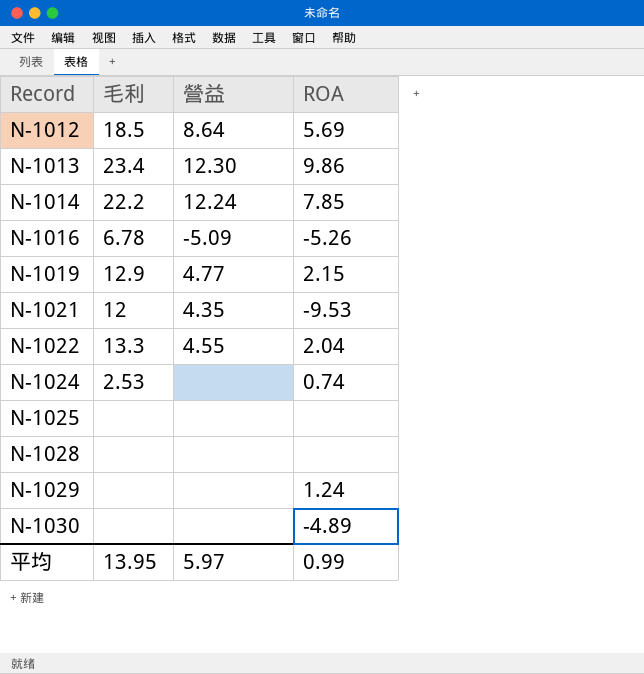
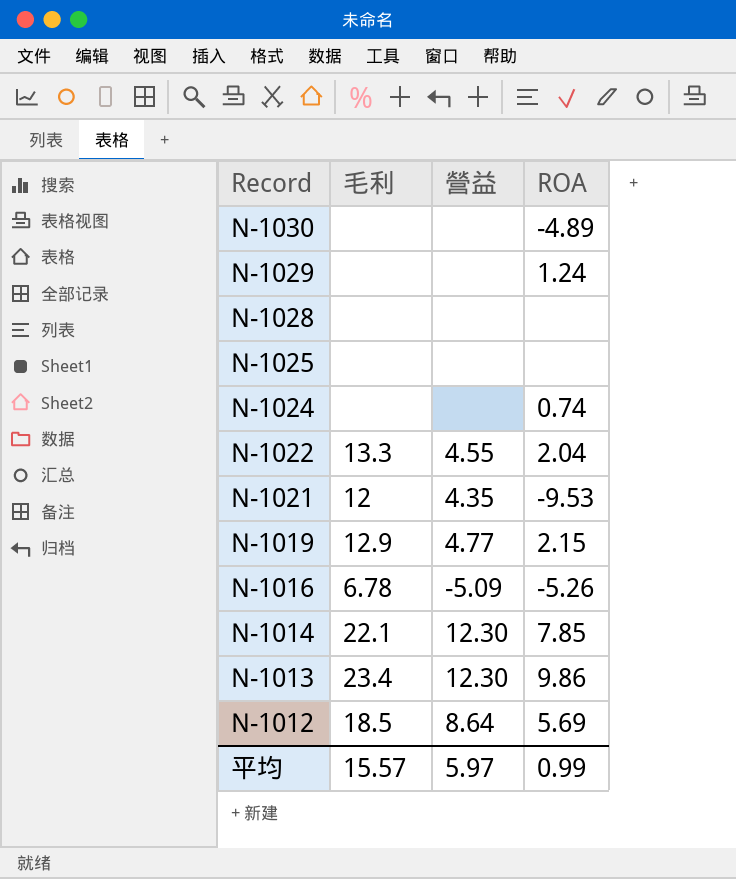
row order: Record ascending -> Record descending
N-1024 | 毛利: 2.53 -> none
N-1014 | 毛利: 22.2 -> 22.1
N-1014 | 營益: 12.24 -> 12.30
平均 | 毛利: 13.95 -> 15.57

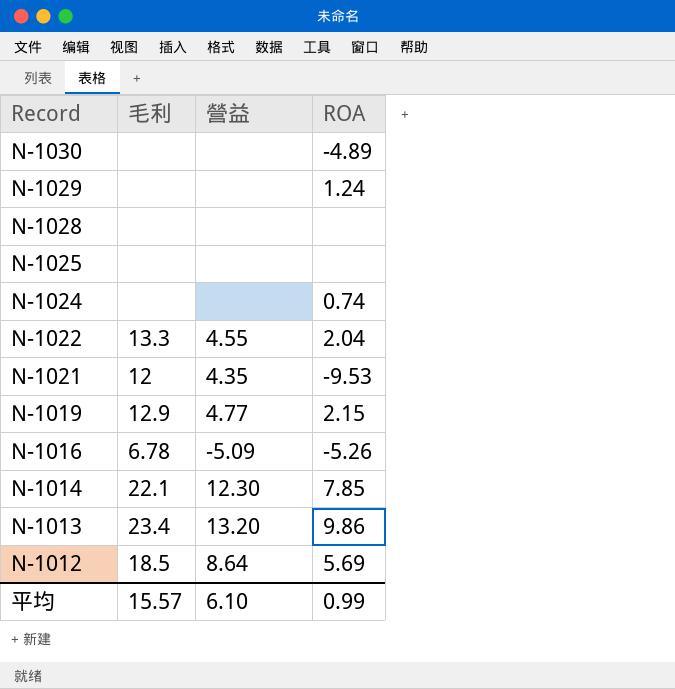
N-1013 | 營益: 12.30 -> 13.20
平均 | 營益: 5.97 -> 6.10

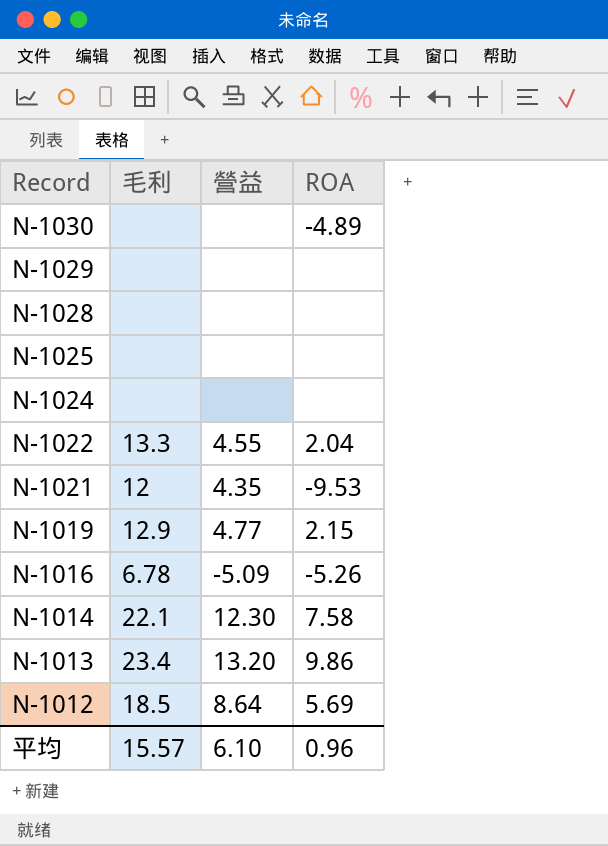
N-1029 | ROA: 1.24 -> none
N-1024 | ROA: 0.74 -> none
N-1014 | ROA: 7.85 -> 7.58
平均 | ROA: 0.99 -> 0.96

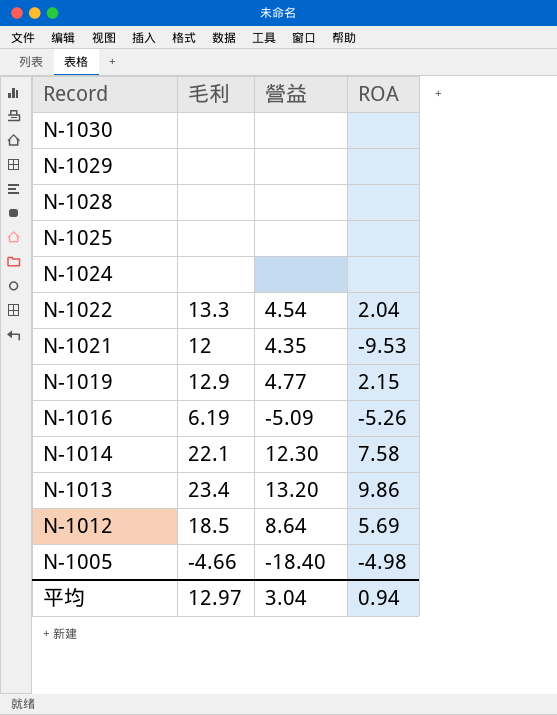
N-1030 | ROA: -4.89 -> none
N-1022 | 營益: 4.55 -> 4.54
N-1016 | 毛利: 6.78 -> 6.19
row N-1005: none -> -4.66 | -18.40 | -4.98
平均 | 毛利: 15.57 -> 12.97
平均 | 營益: 6.10 -> 3.04
平均 | ROA: 0.96 -> 0.94

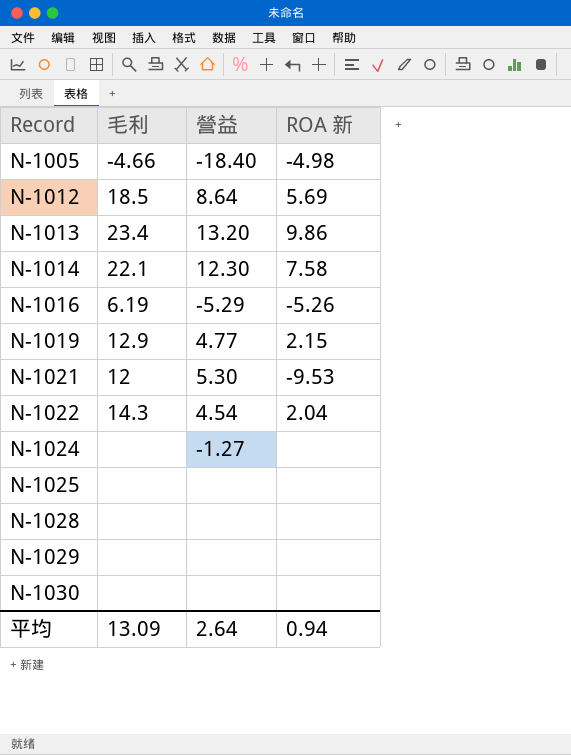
row order: Record descending -> Record ascending
column name: ROA -> ROA 新
N-1016 | 營益: -5.09 -> -5.29
N-1021 | 營益: 4.35 -> 5.30
N-1022 | 毛利: 13.3 -> 14.3
N-1024 | 營益: none -> -1.27
平均 | 毛利: 12.97 -> 13.09
平均 | 營益: 3.04 -> 2.64

